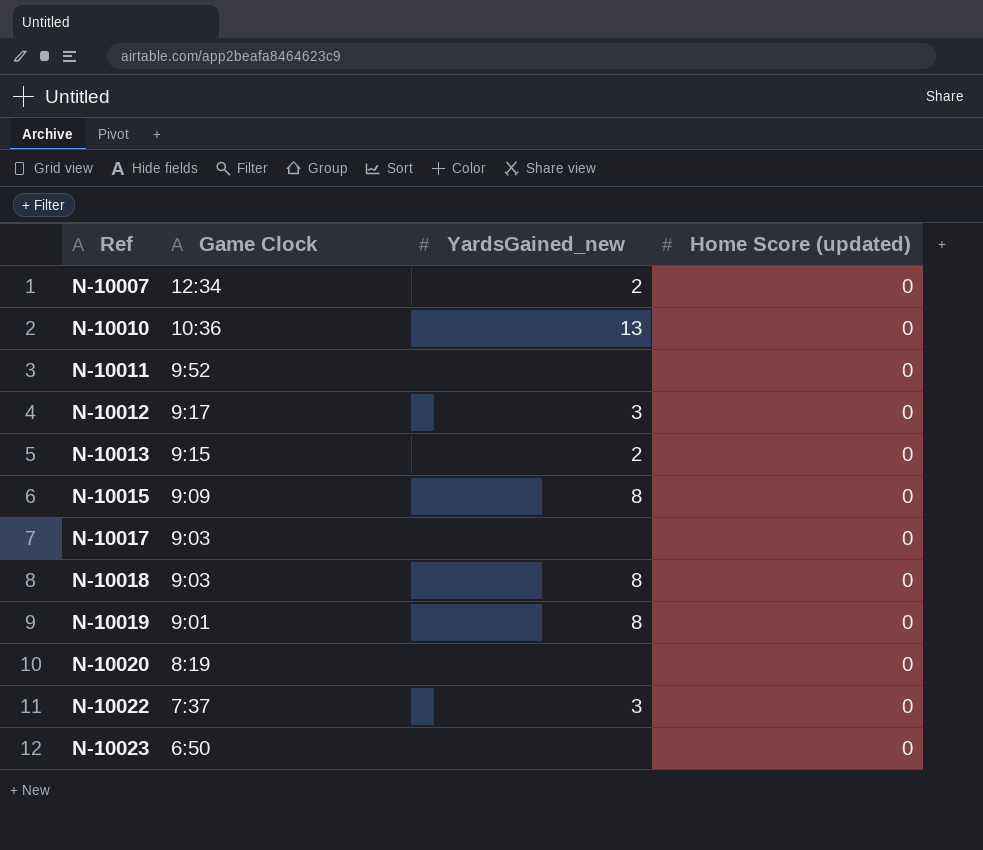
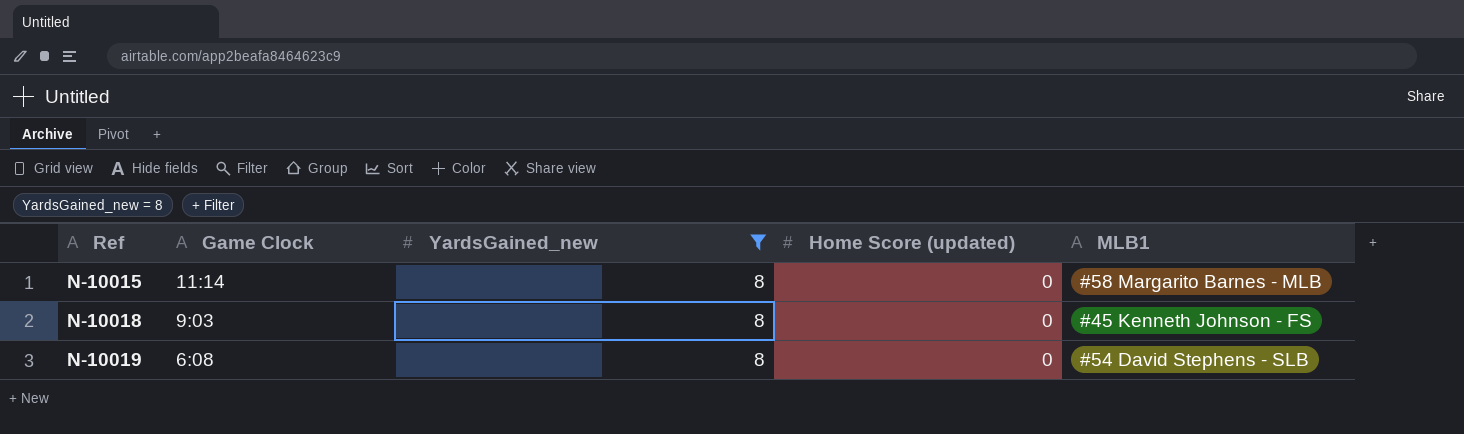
filter: none -> YardsGained_new = 8
column MLB1 | position: none -> 5
N-10015 | Game Clock: 9:09 -> 11:14
N-10019 | Game Clock: 9:01 -> 6:08

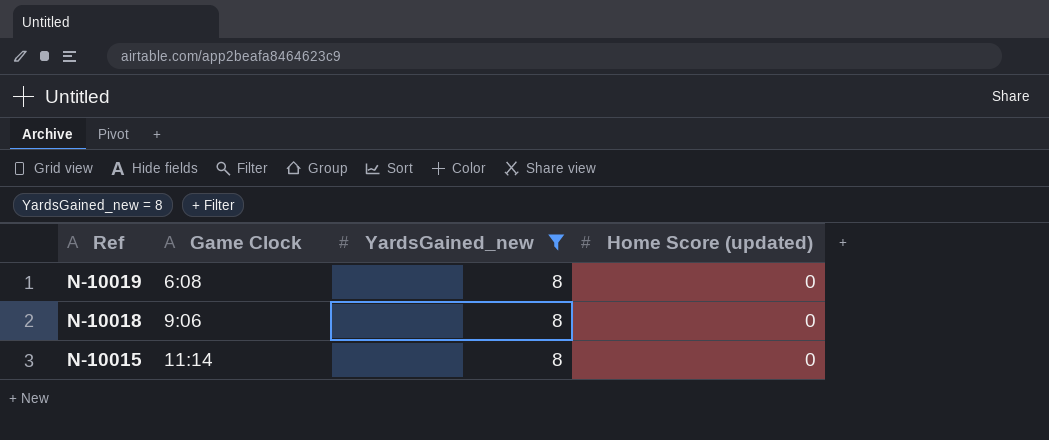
row order: Ref ascending -> Ref descending
column MLB1 | position: 5 -> none
N-10018 | Game Clock: 9:03 -> 9:06

